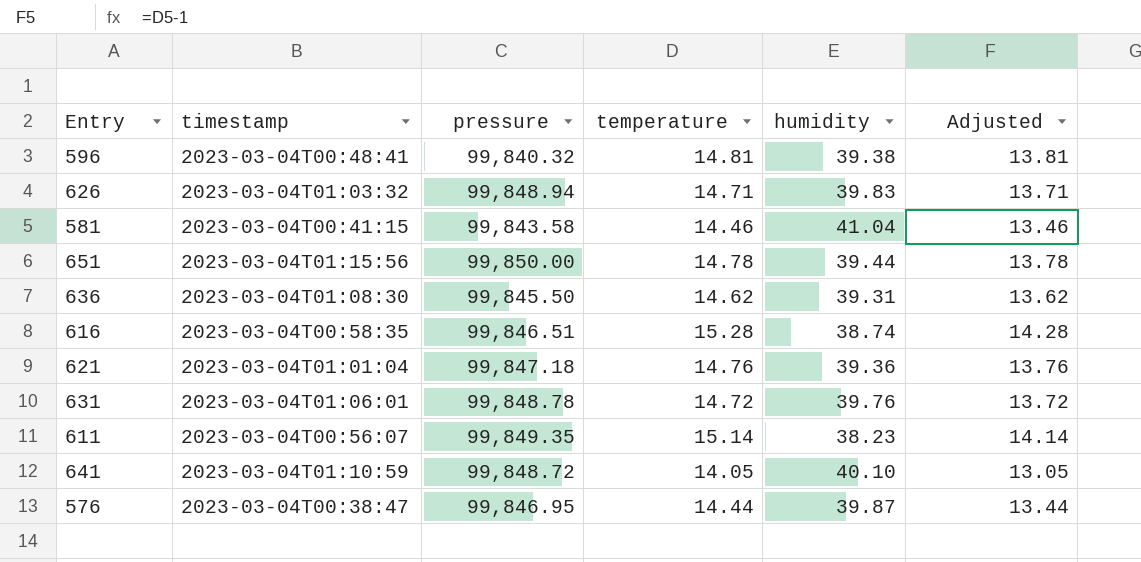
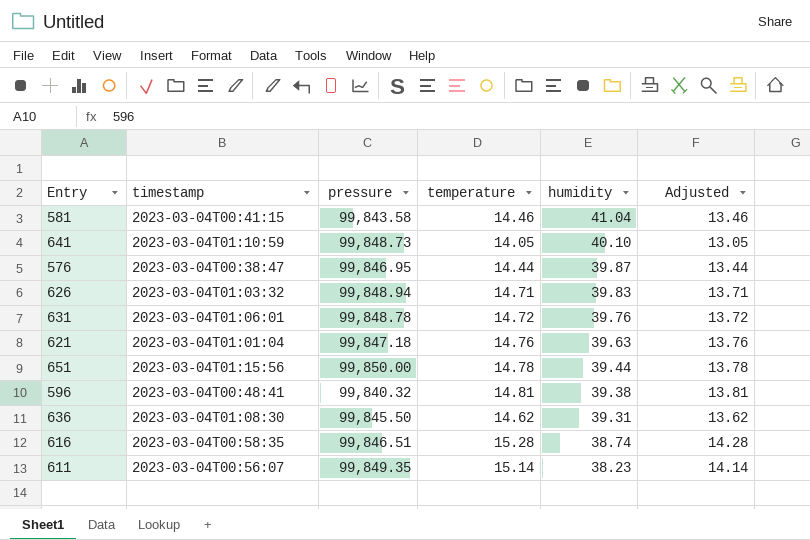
row order: none -> humidity descending
641 | pressure: 99,848.72 -> 99,848.73
621 | humidity: 39.36 -> 39.63

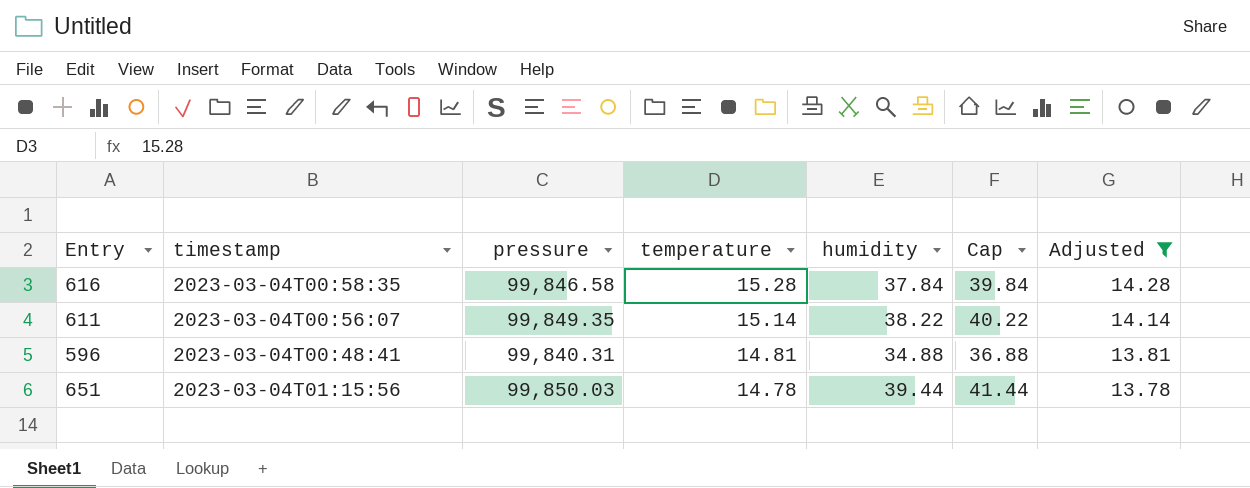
filter: none -> Adjusted >= 13.78
row order: humidity descending -> temperature descending
column Cap | formula: none -> [humidity] + 2
616 | pressure: 99,846.51 -> 99,846.58
616 | humidity: 38.74 -> 37.84
611 | humidity: 38.23 -> 38.22
596 | pressure: 99,840.32 -> 99,840.31
596 | humidity: 39.38 -> 34.88
651 | pressure: 99,850.00 -> 99,850.03

